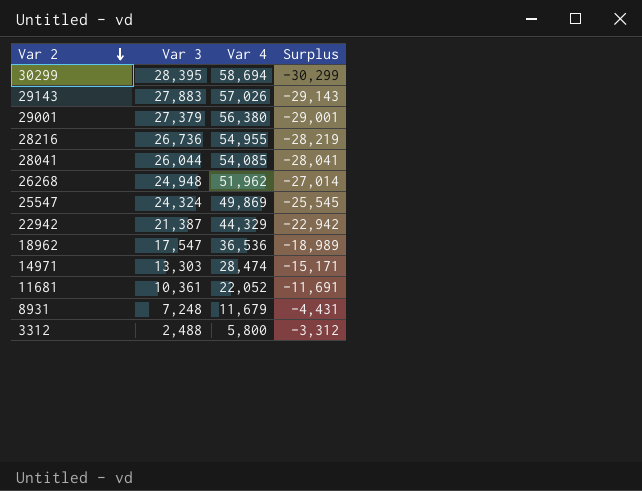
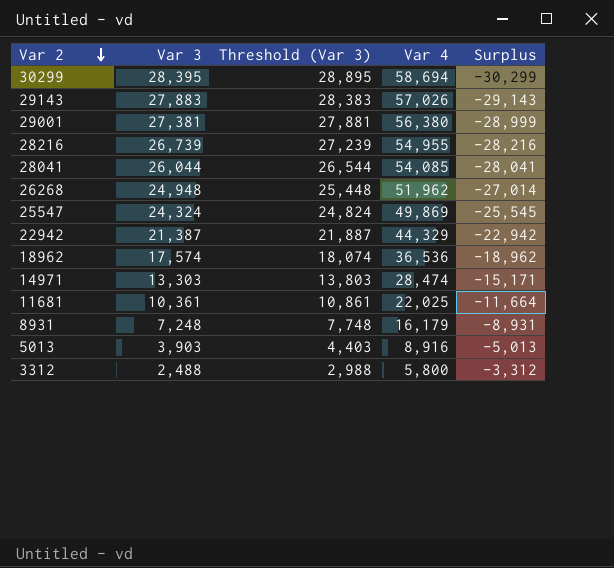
column Threshold (Var 3) | formula: none -> [Var 3] + 500
29001 | Var 3: 27,379 -> 27,381
29001 | Surplus: -29,001 -> -28,999
28216 | Var 3: 26,736 -> 26,739
28216 | Surplus: -28,219 -> -28,216
18962 | Var 3: 17,547 -> 17,574
18962 | Surplus: -18,989 -> -18,962
11681 | Var 4: 22,052 -> 22,025
11681 | Surplus: -11,691 -> -11,664
8931 | Var 4: 11,679 -> 16,179
8931 | Surplus: -4,431 -> -8,931
row 5013: none -> 3,903 | 4,403 | 8,916 | -5,013

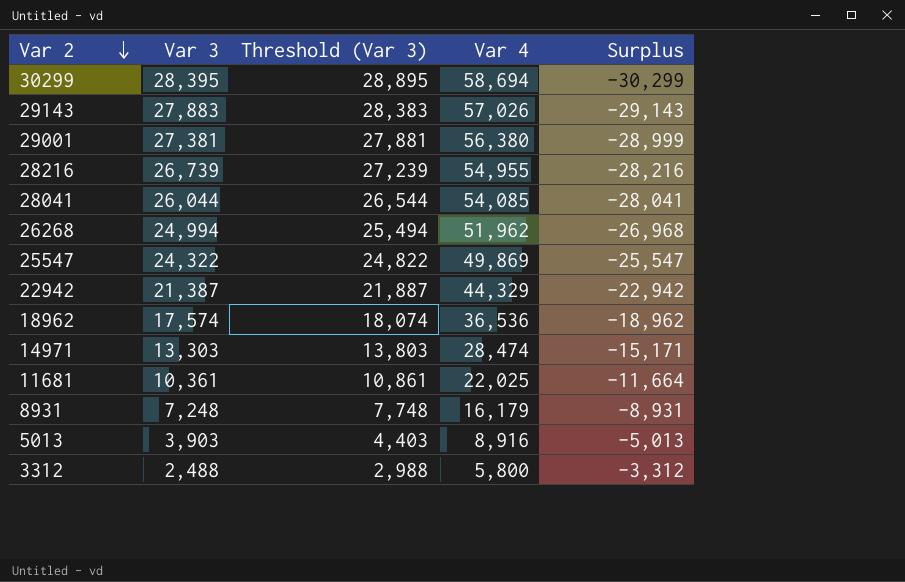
26268 | Var 3: 24,948 -> 24,994
26268 | Threshold (Var 3): 25,448 -> 25,494
26268 | Surplus: -27,014 -> -26,968
25547 | Var 3: 24,324 -> 24,322
25547 | Threshold (Var 3): 24,824 -> 24,822
25547 | Surplus: -25,545 -> -25,547

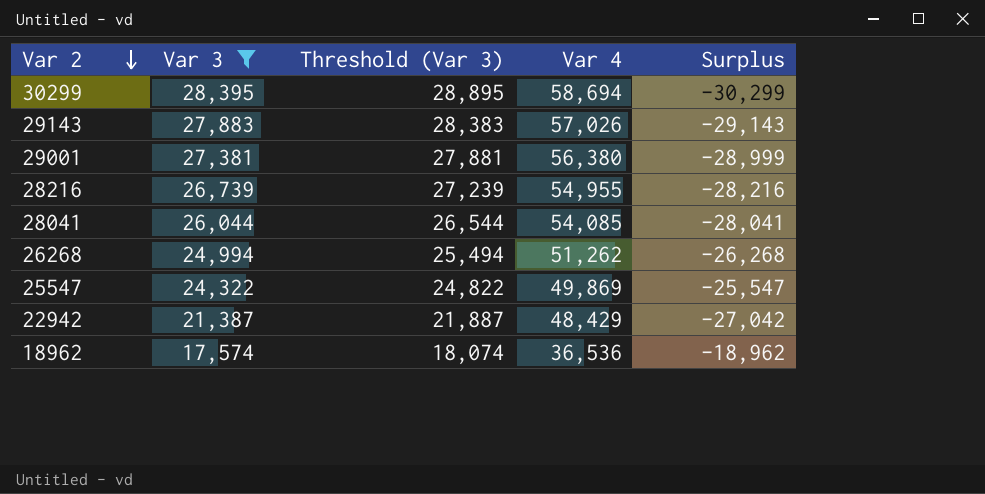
filter: none -> Var 3 >= 17,574
26268 | Var 4: 51,962 -> 51,262
26268 | Surplus: -26,968 -> -26,268
22942 | Var 4: 44,329 -> 48,429
22942 | Surplus: -22,942 -> -27,042

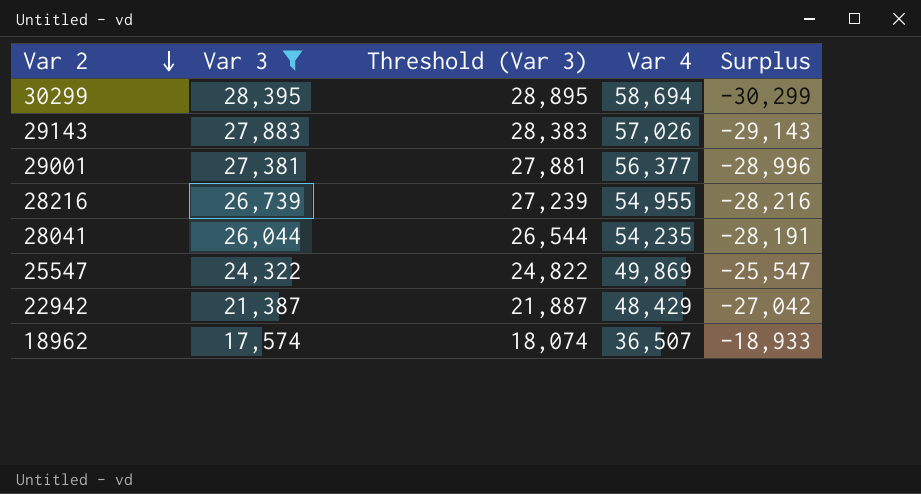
row 26268: 24,994 | 25,494 | 51,262 | -26,268 -> none
29001 | Var 4: 56,380 -> 56,377
29001 | Surplus: -28,999 -> -28,996
28041 | Var 4: 54,085 -> 54,235
28041 | Surplus: -28,041 -> -28,191
18962 | Var 4: 36,536 -> 36,507
18962 | Surplus: -18,962 -> -18,933

